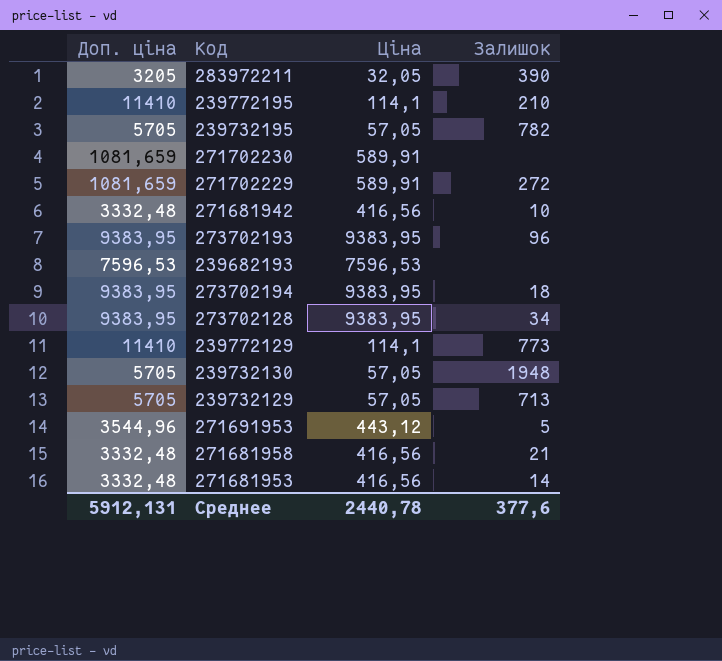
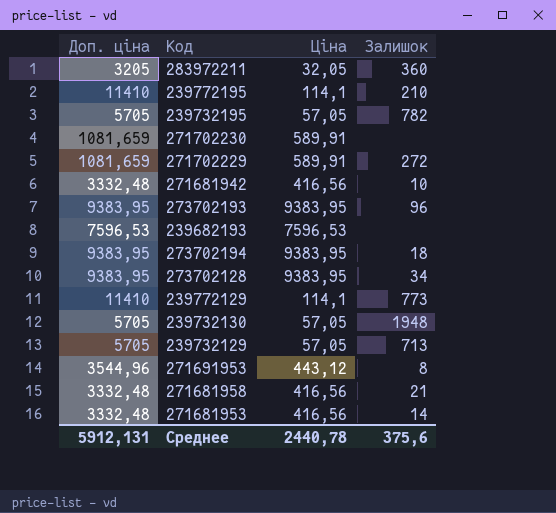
283972211 | Залишок: 390 -> 360
271691953 | Залишок: 5 -> 8
Среднее | Залишок: 377,6 -> 375,6

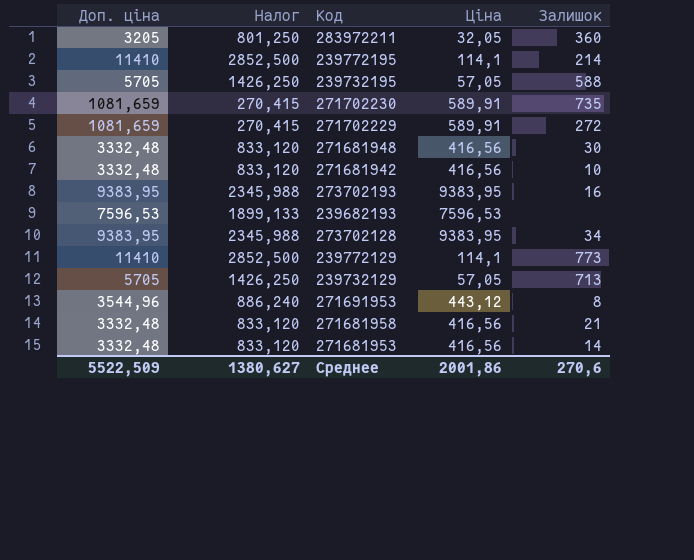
column Налог | formula: none -> [Доп. ціна] * 0,25
row 273702194: 9383,95 | 9383,95 | 18 -> none
row 239732130: 5705 | 57,05 | 1948 -> none
239772195 | Залишок: 210 -> 214
239732195 | Залишок: 782 -> 588
271702230 | Залишок: none -> 735
row 271681948: none -> 3332,48 | 833,120 | 416,56 | 30
273702193 | Залишок: 96 -> 16
Среднее | Доп. ціна: 5912,131 -> 5522,509
Среднее | Ціна: 2440,78 -> 2001,86
Среднее | Залишок: 375,6 -> 270,6

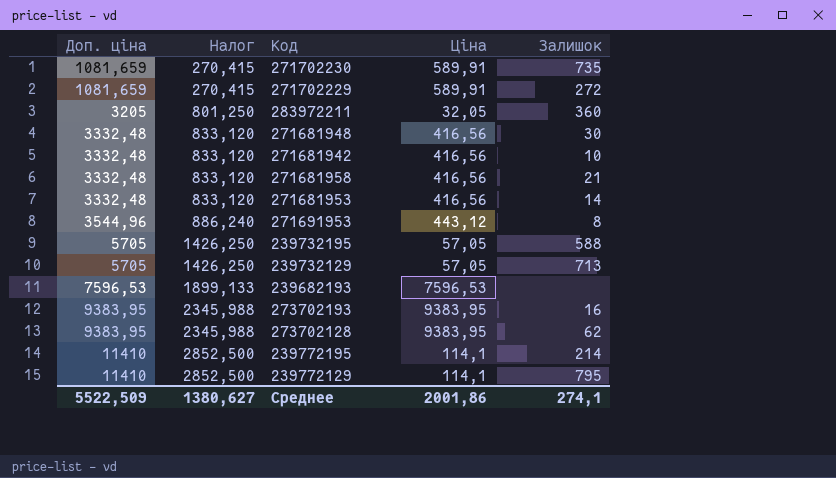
row order: none -> Доп. ціна ascending
273702128 | Залишок: 34 -> 62
239772129 | Залишок: 773 -> 795
Среднее | Залишок: 270,6 -> 274,1

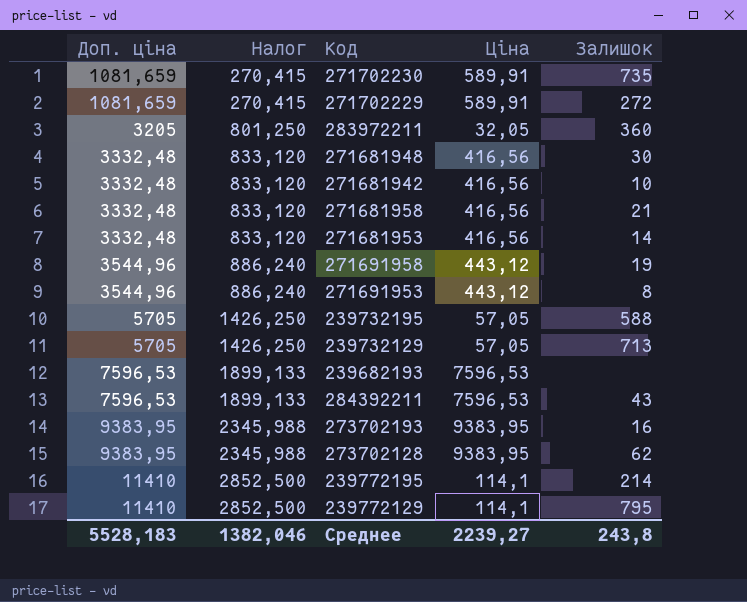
row 271691958: none -> 3544,96 | 886,240 | 443,12 | 19
row 284392211: none -> 7596,53 | 1899,133 | 7596,53 | 43
Среднее | Доп. ціна: 5522,509 -> 5528,183
Среднее | Налог: 1380,627 -> 1382,046
Среднее | Ціна: 2001,86 -> 2239,27
Среднее | Залишок: 274,1 -> 243,8

